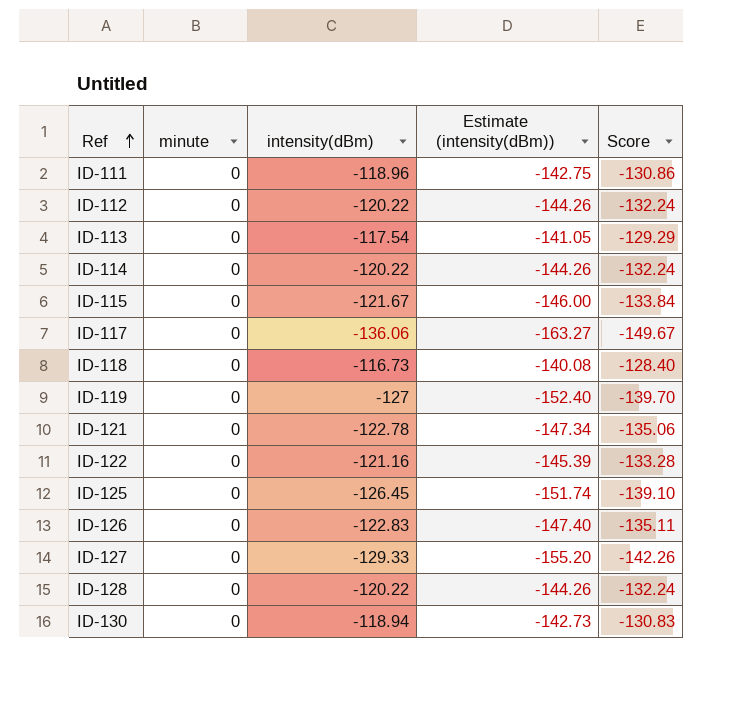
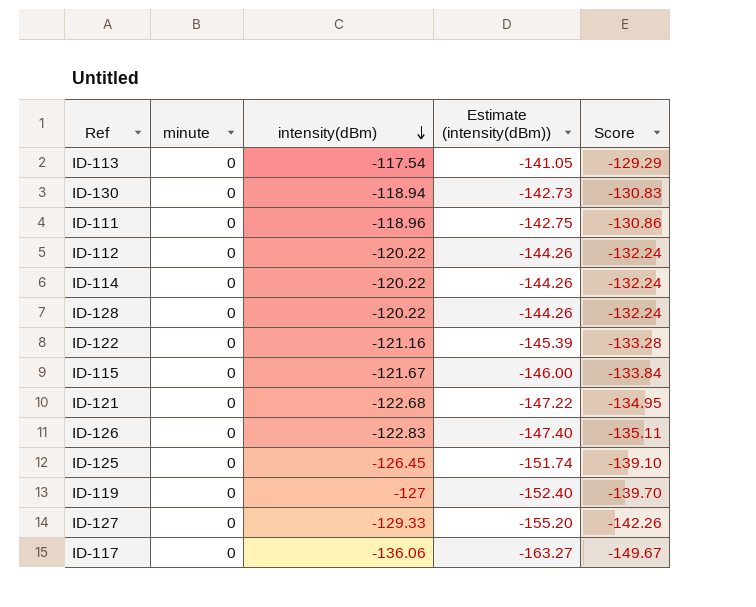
row order: Ref ascending -> intensity(dBm) descending
row ID-118: 0 | -116.73 | -140.08 | -128.40 -> none
ID-121 | intensity(dBm): -122.78 -> -122.68
ID-121 | Estimate (intensity(dBm)): -147.34 -> -147.22
ID-121 | Score: -135.06 -> -134.95

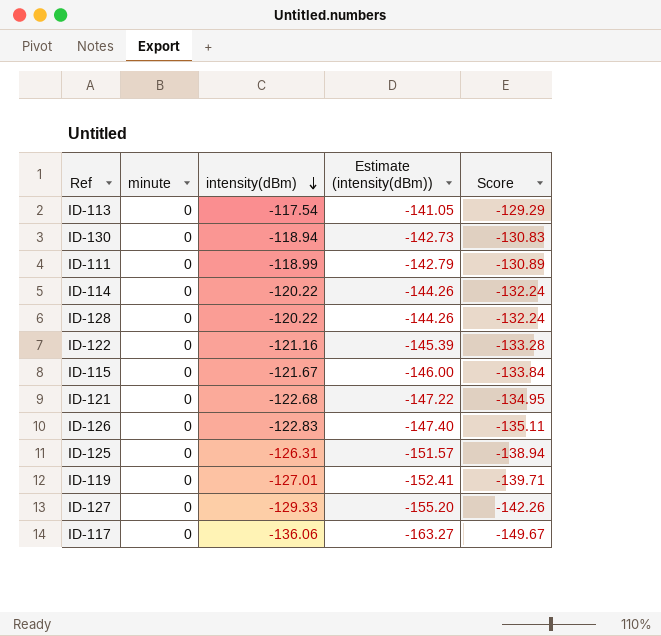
row ID-112: 0 | -120.22 | -144.26 | -132.24 -> none
ID-111 | intensity(dBm): -118.96 -> -118.99
ID-111 | Estimate (intensity(dBm)): -142.75 -> -142.79
ID-111 | Score: -130.86 -> -130.89
ID-125 | intensity(dBm): -126.45 -> -126.31
ID-125 | Estimate (intensity(dBm)): -151.74 -> -151.57
ID-125 | Score: -139.10 -> -138.94
ID-119 | intensity(dBm): -127 -> -127.01
ID-119 | Estimate (intensity(dBm)): -152.40 -> -152.41
ID-119 | Score: -139.70 -> -139.71

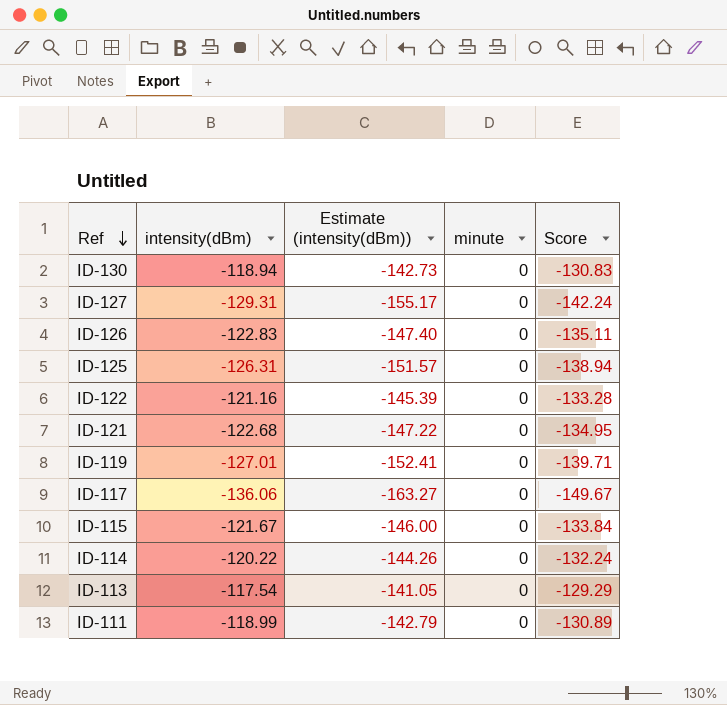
row order: intensity(dBm) descending -> Ref descending
column minute | position: 2 -> 4
row ID-128: 0 | -120.22 | -144.26 | -132.24 -> none
ID-127 | intensity(dBm): -129.33 -> -129.31
ID-127 | Estimate (intensity(dBm)): -155.20 -> -155.17
ID-127 | Score: -142.26 -> -142.24

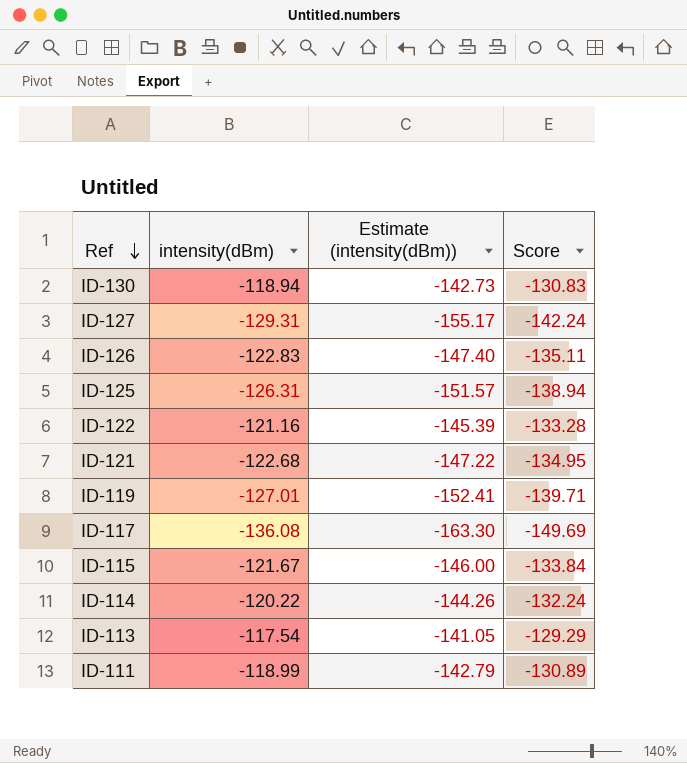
column minute | position: 4 -> none
ID-117 | intensity(dBm): -136.06 -> -136.08
ID-117 | Estimate (intensity(dBm)): -163.27 -> -163.30
ID-117 | Score: -149.67 -> -149.69

